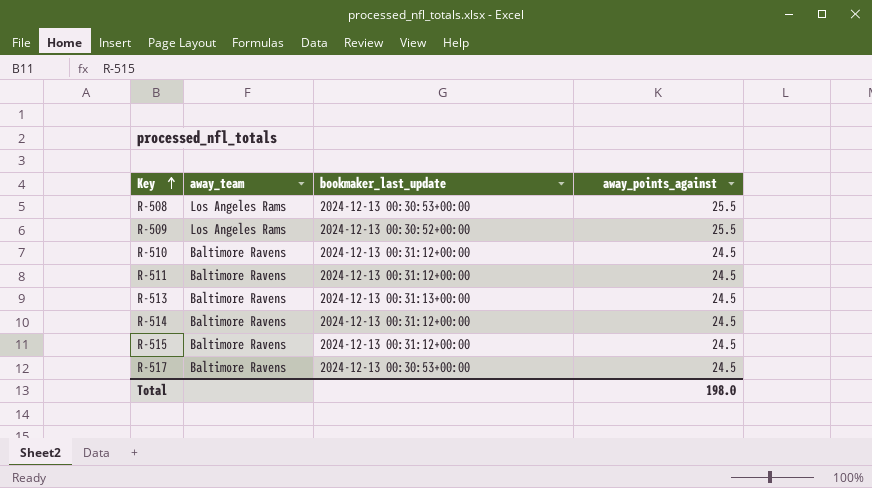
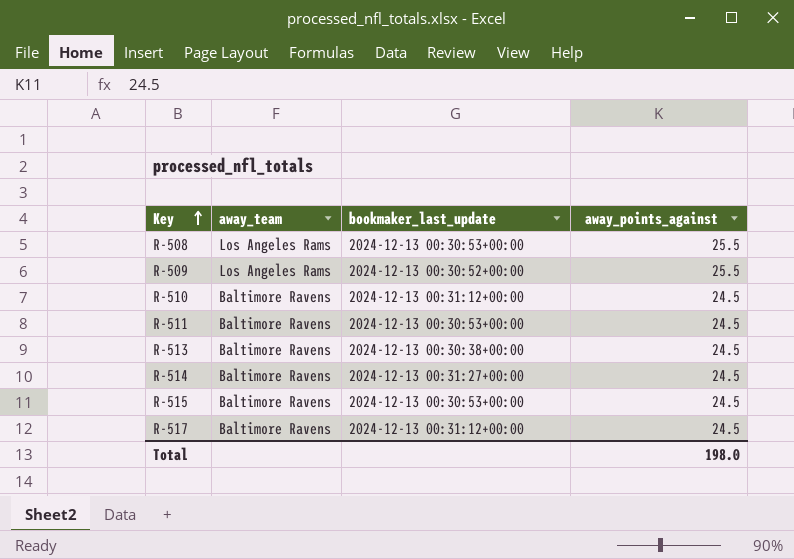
R-511 | bookmaker_last_update: 2024-12-13 00:31:12+00:00 -> 2024-12-13 00:30:53+00:00
R-513 | bookmaker_last_update: 2024-12-13 00:31:13+00:00 -> 2024-12-13 00:30:38+00:00
R-514 | bookmaker_last_update: 2024-12-13 00:31:12+00:00 -> 2024-12-13 00:31:27+00:00
R-515 | bookmaker_last_update: 2024-12-13 00:31:12+00:00 -> 2024-12-13 00:30:53+00:00
R-517 | bookmaker_last_update: 2024-12-13 00:30:53+00:00 -> 2024-12-13 00:31:12+00:00

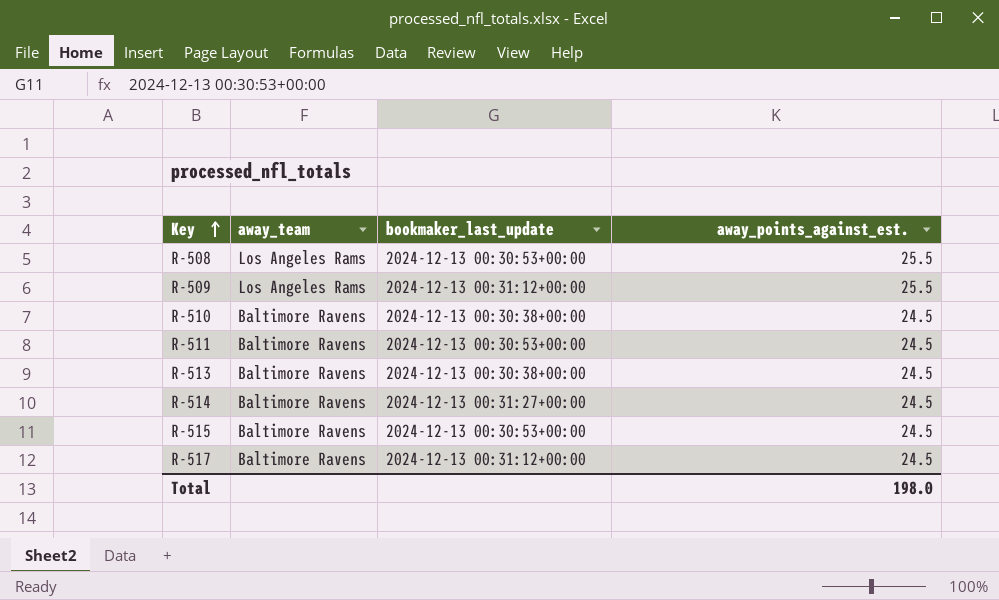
column name: away_points_against -> away_points_against_est.
R-509 | bookmaker_last_update: 2024-12-13 00:30:52+00:00 -> 2024-12-13 00:31:12+00:00
R-510 | bookmaker_last_update: 2024-12-13 00:31:12+00:00 -> 2024-12-13 00:30:38+00:00

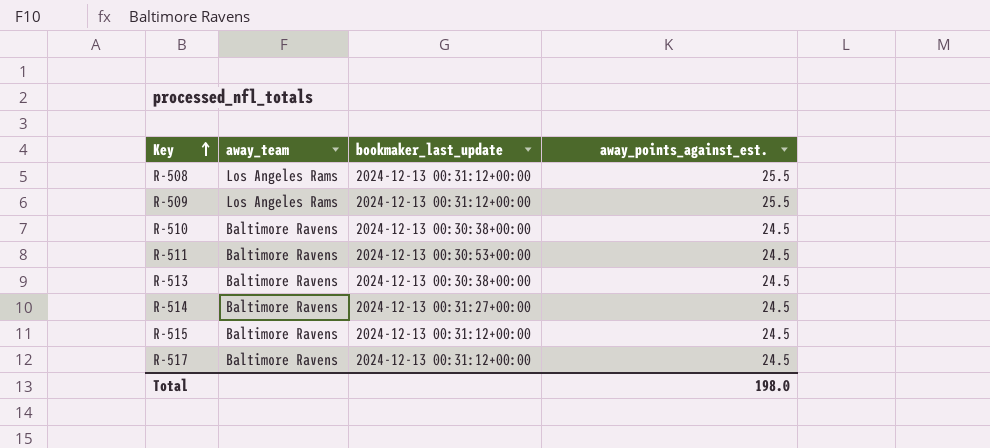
R-508 | bookmaker_last_update: 2024-12-13 00:30:53+00:00 -> 2024-12-13 00:31:12+00:00
R-515 | bookmaker_last_update: 2024-12-13 00:30:53+00:00 -> 2024-12-13 00:31:12+00:00

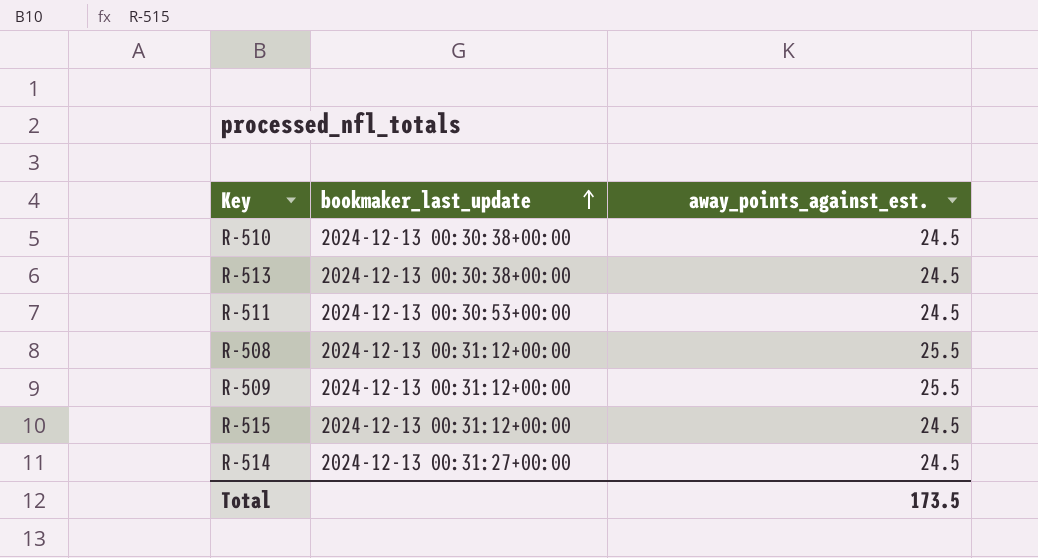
row order: Key ascending -> bookmaker_last_update ascending
column away_team | position: 2 -> none
row R-517: Baltimore Ravens | 2024-12-13 00:31:12+00:00 | 24.5 -> none
Total | away_points_against_est.: 198.0 -> 173.5

